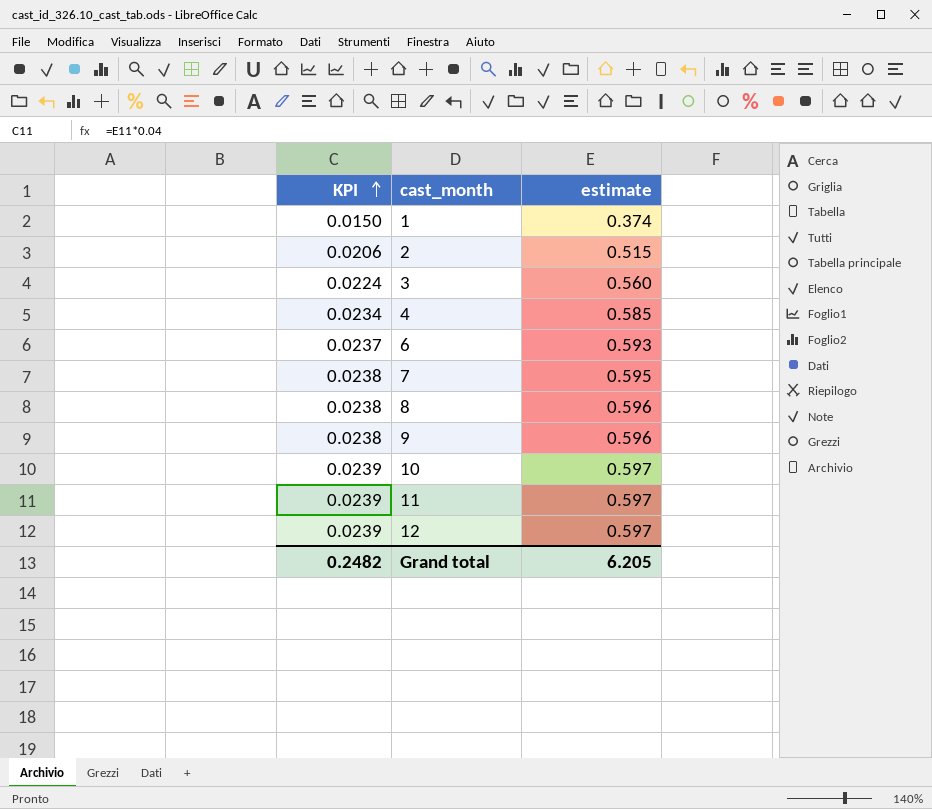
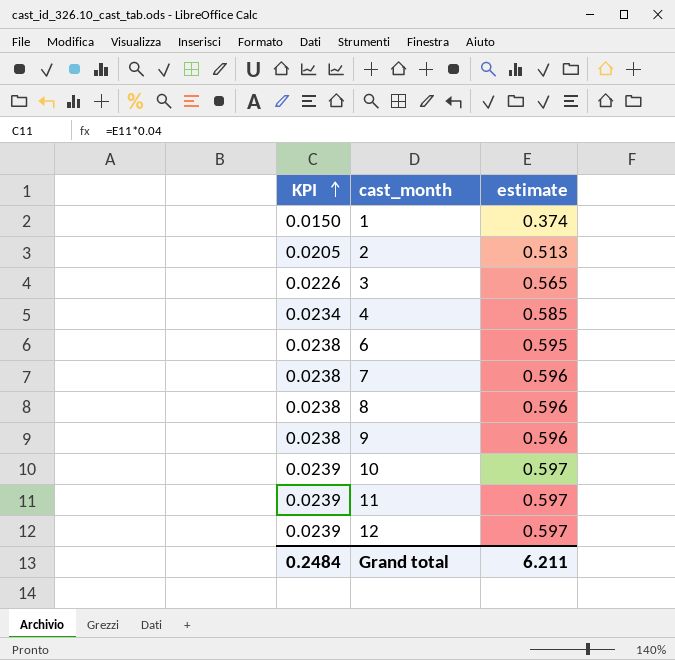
2 | KPI: 0.0206 -> 0.0205
2 | estimate: 0.515 -> 0.513
3 | KPI: 0.0224 -> 0.0226
3 | estimate: 0.560 -> 0.565
6 | KPI: 0.0237 -> 0.0238
6 | estimate: 0.593 -> 0.595
7 | estimate: 0.595 -> 0.596
Grand total | KPI: 0.2482 -> 0.2484
Grand total | estimate: 6.205 -> 6.211

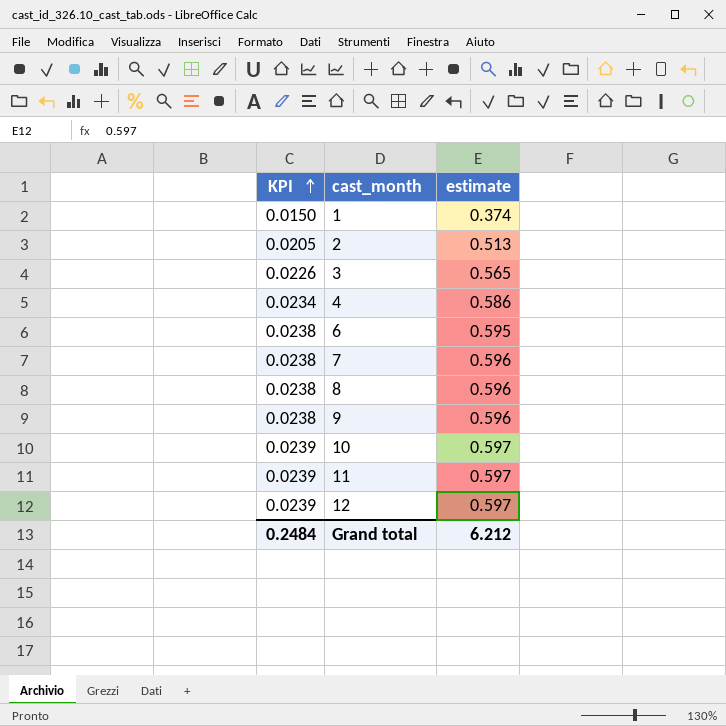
4 | estimate: 0.585 -> 0.586
Grand total | estimate: 6.211 -> 6.212

